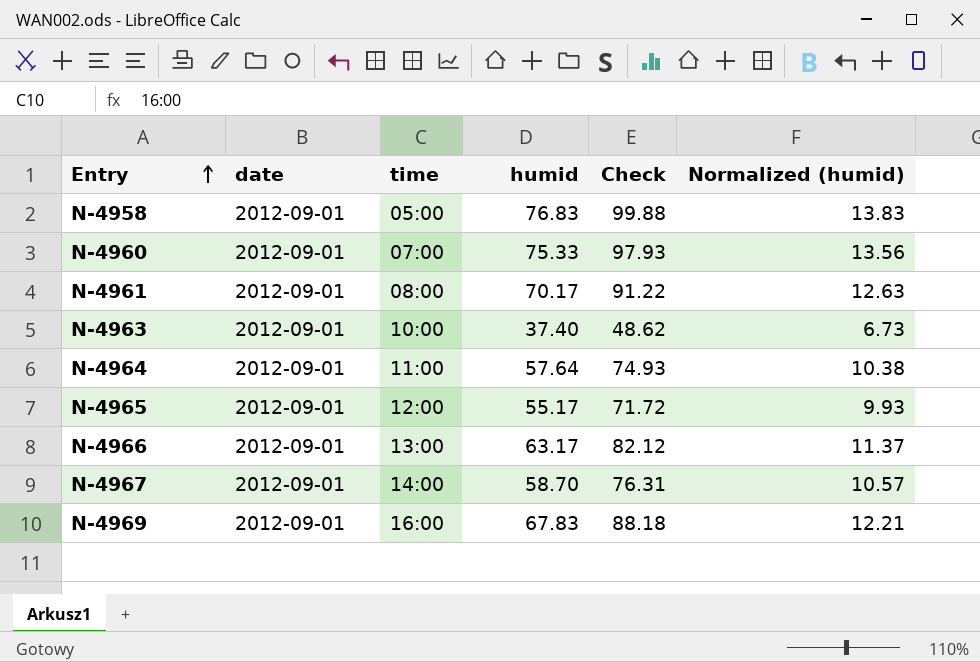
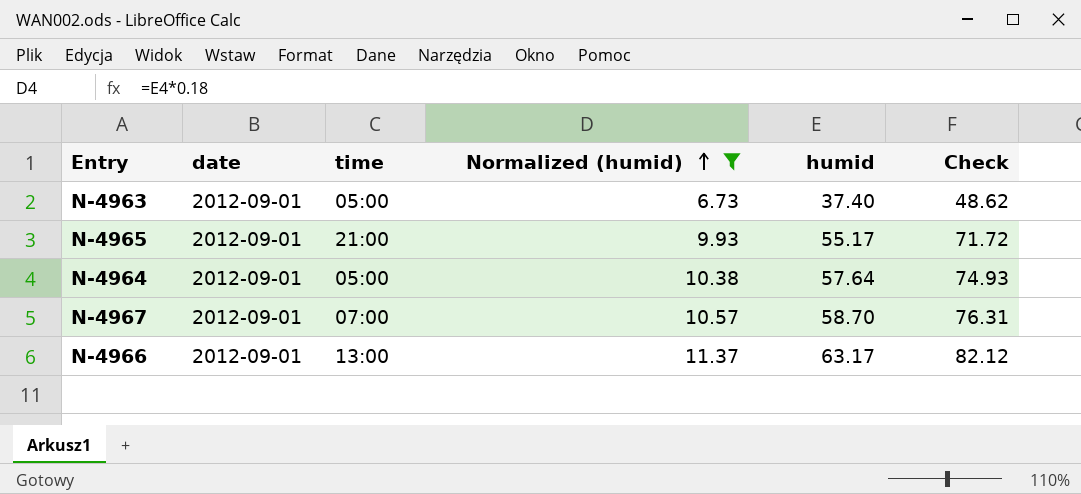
filter: none -> Normalized (humid) <= 11.37
row order: Entry ascending -> Normalized (humid) ascending
column Normalized (humid) | position: 6 -> 4
N-4963 | time: 10:00 -> 05:00
N-4965 | time: 12:00 -> 21:00
N-4964 | time: 11:00 -> 05:00
N-4967 | time: 14:00 -> 07:00

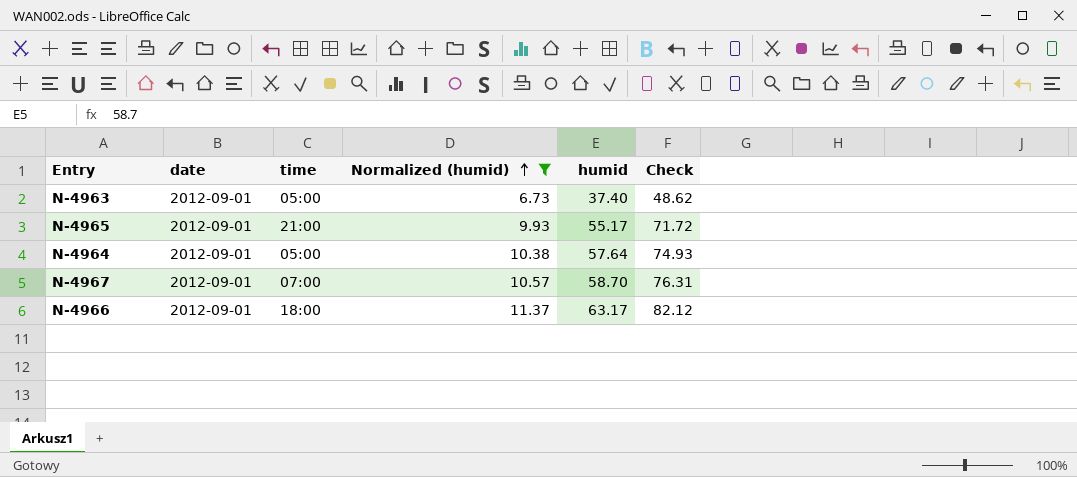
N-4966 | time: 13:00 -> 18:00

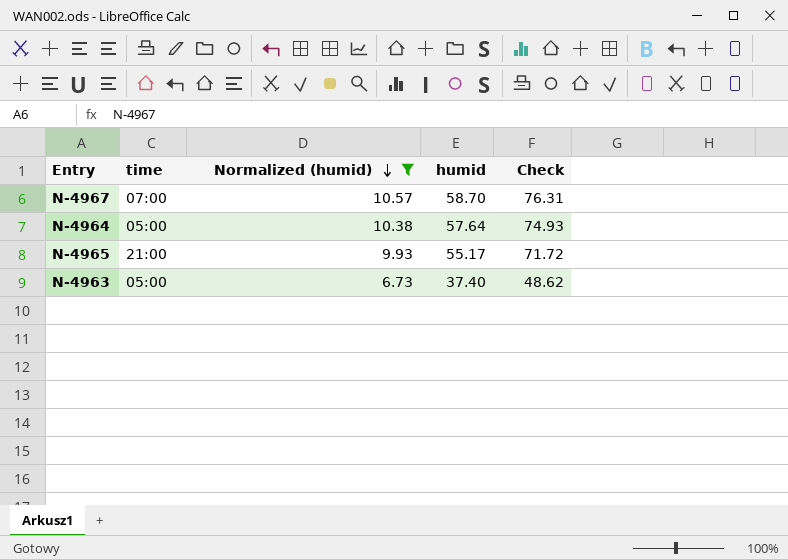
row order: Normalized (humid) ascending -> Normalized (humid) descending
column date | position: 2 -> none
row N-4966: 2012-09-01 | 18:00 | 11.37 | 63.17 | 82.12 -> none

